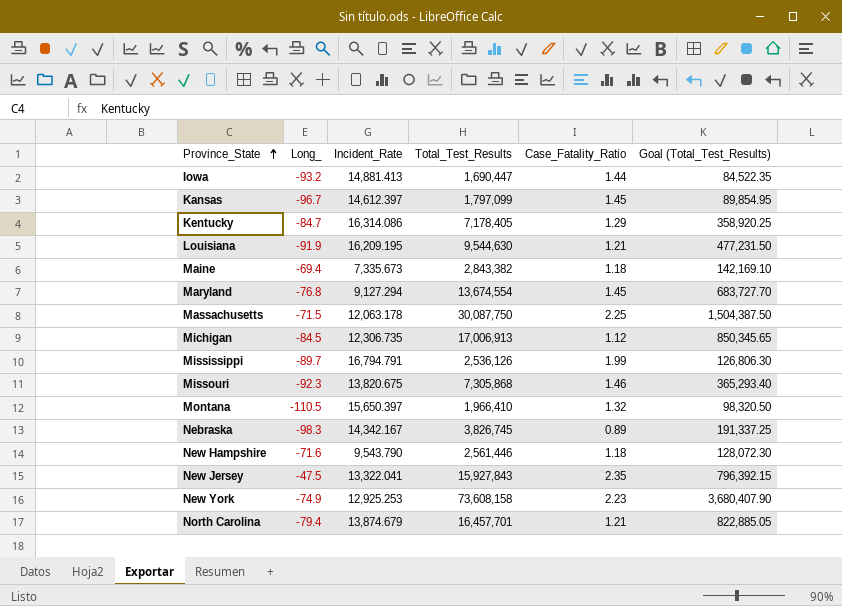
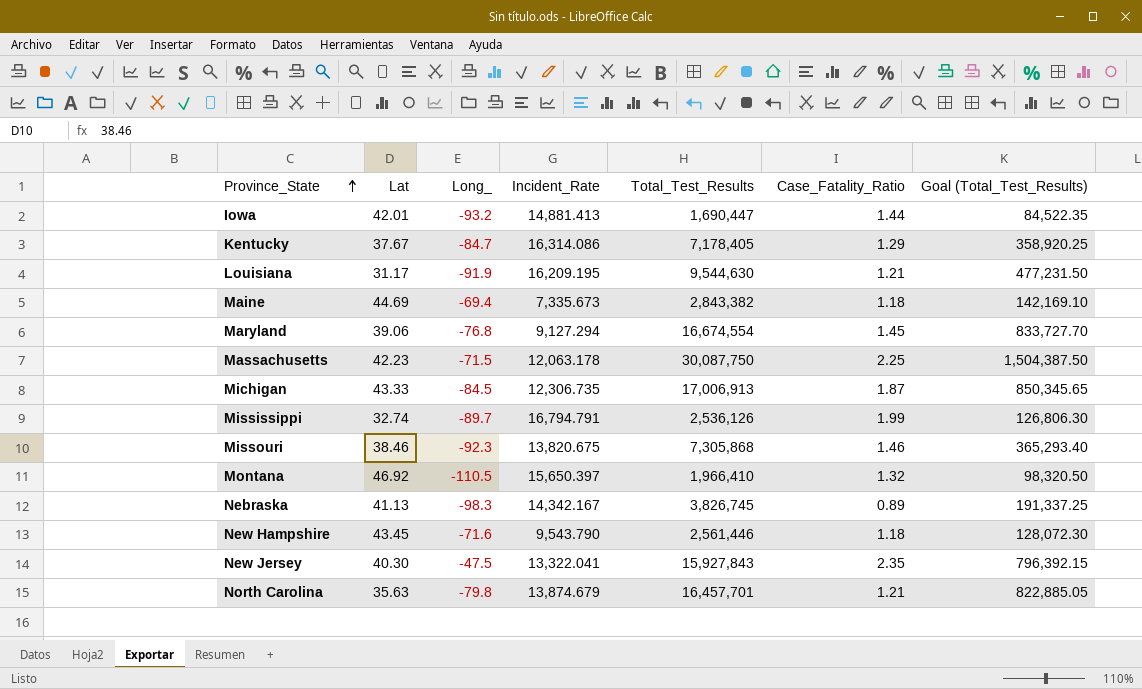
column Lat | position: none -> 2
row Kansas: -96.7 | 14,612.397 | 1,797,099 | 1.45 | 89,854.95 -> none
row New York: -74.9 | 12,925.253 | 73,608,158 | 2.23 | 3,680,407.90 -> none
Maryland | Total_Test_Results: 13,674,554 -> 16,674,554
Maryland | Goal (Total_Test_Results): 683,727.70 -> 833,727.70
Michigan | Case_Fatality_Ratio: 1.12 -> 1.87
North Carolina | Long_: -79.4 -> -79.8

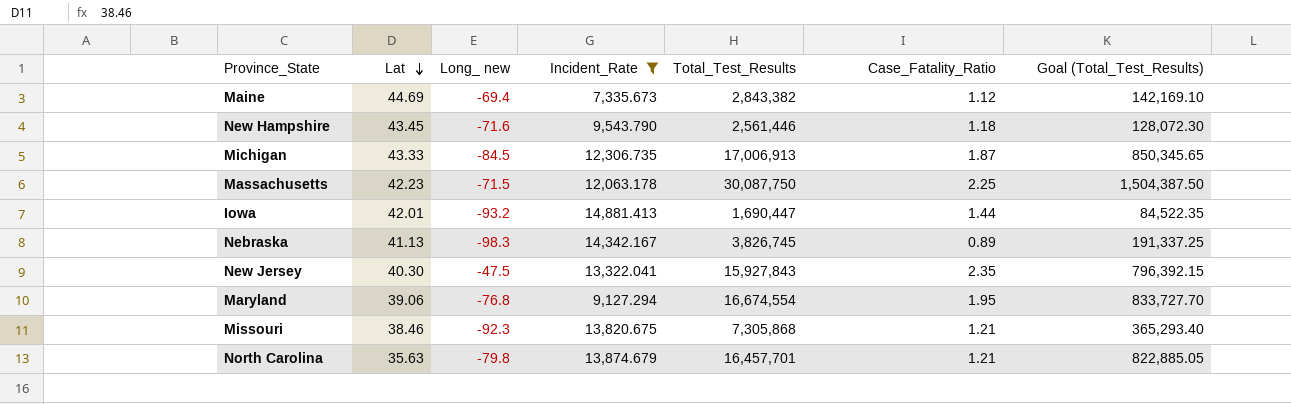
filter: none -> Incident_Rate <= 14,881.413
row order: Province_State ascending -> Lat descending
column name: Long_ -> Long_ new
Maine | Case_Fatality_Ratio: 1.18 -> 1.12
Maryland | Case_Fatality_Ratio: 1.45 -> 1.95
Missouri | Case_Fatality_Ratio: 1.46 -> 1.21

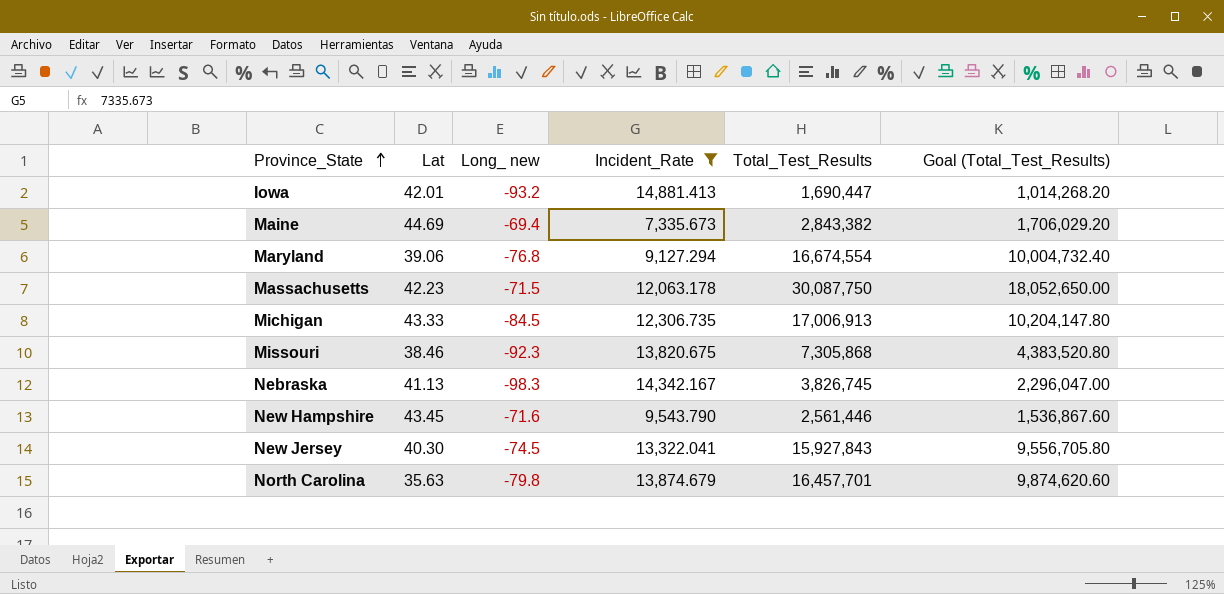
row order: Lat descending -> Province_State ascending
column Case_Fatality_Ratio | position: 6 -> none
column Goal (Total_Test_Results) | formula: [Total_Test_Results] * 0.05 -> [Total_Test_Results] * 0.6
New Jersey | Long_ new: -47.5 -> -74.5

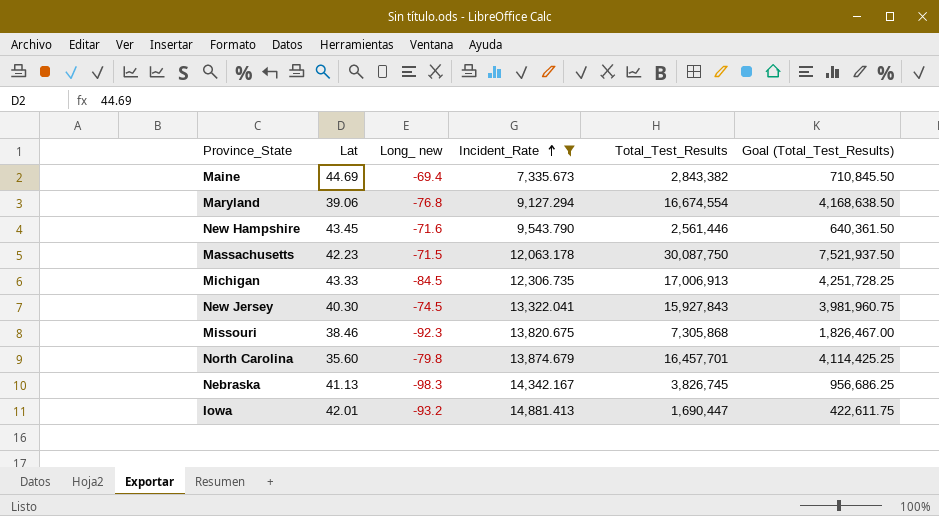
row order: Province_State ascending -> Incident_Rate ascending
column Goal (Total_Test_Results) | formula: [Total_Test_Results] * 0.6 -> [Total_Test_Results] * 0.25
North Carolina | Lat: 35.63 -> 35.60

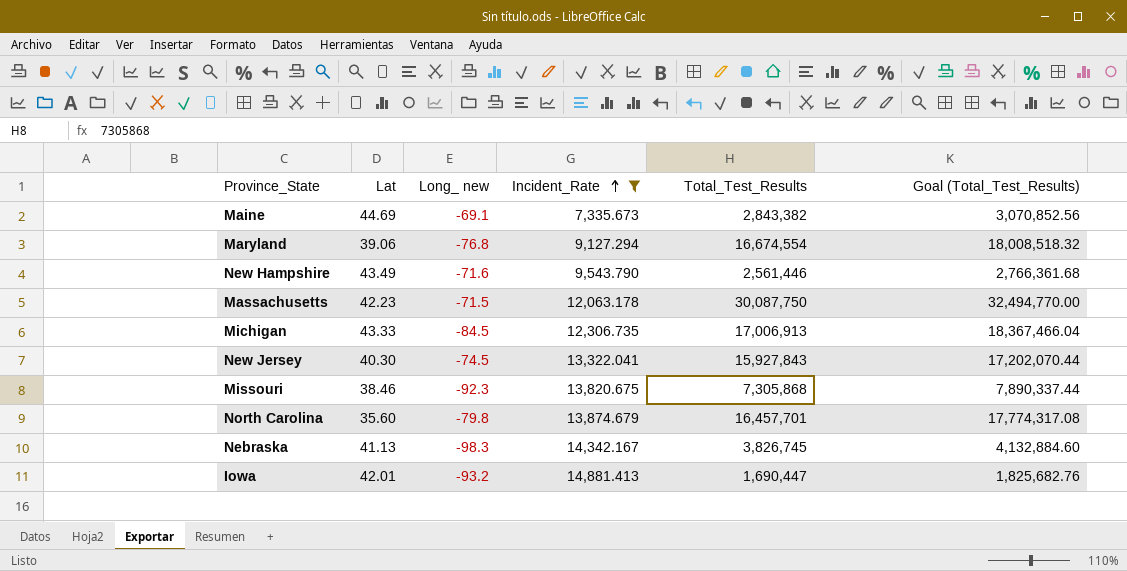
column Goal (Total_Test_Results) | formula: [Total_Test_Results] * 0.25 -> [Total_Test_Results] * 1.08
Maine | Long_ new: -69.4 -> -69.1
New Hampshire | Lat: 43.45 -> 43.49

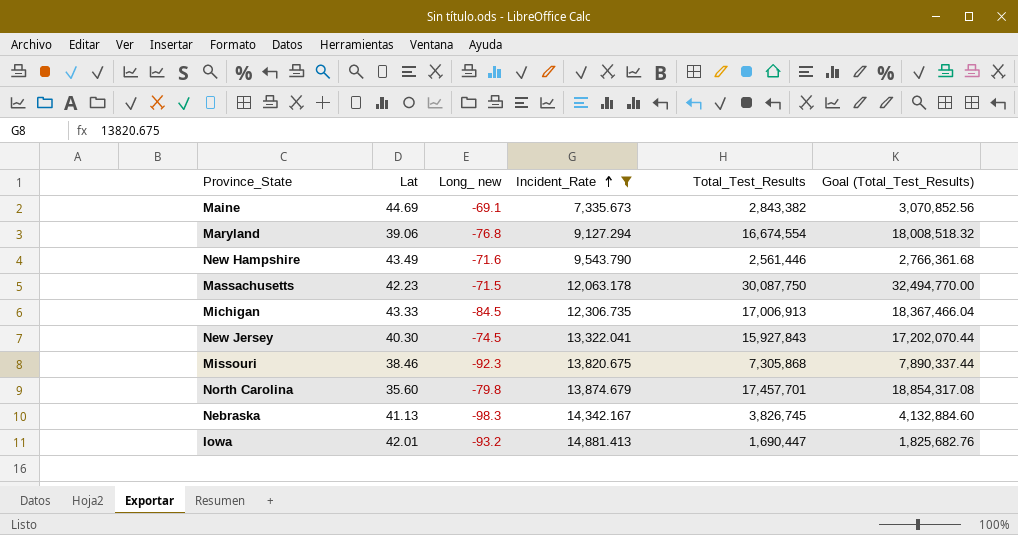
North Carolina | Total_Test_Results: 16,457,701 -> 17,457,701
North Carolina | Goal (Total_Test_Results): 17,774,317.08 -> 18,854,317.08

